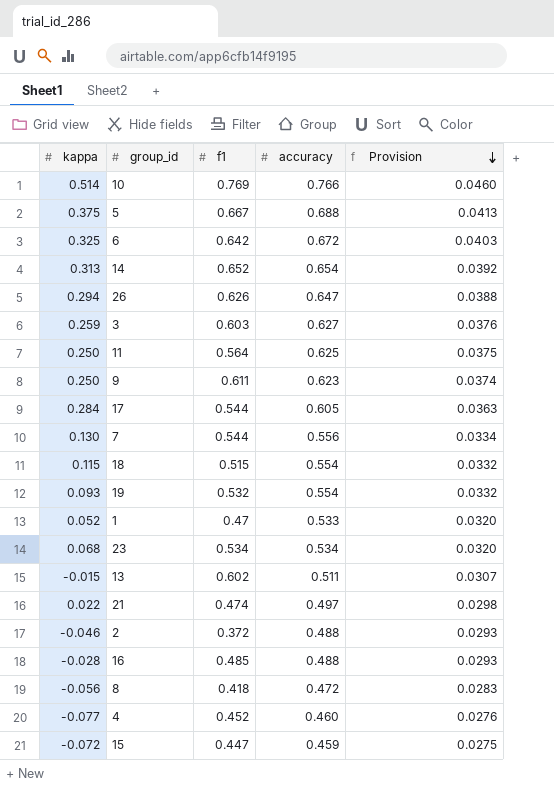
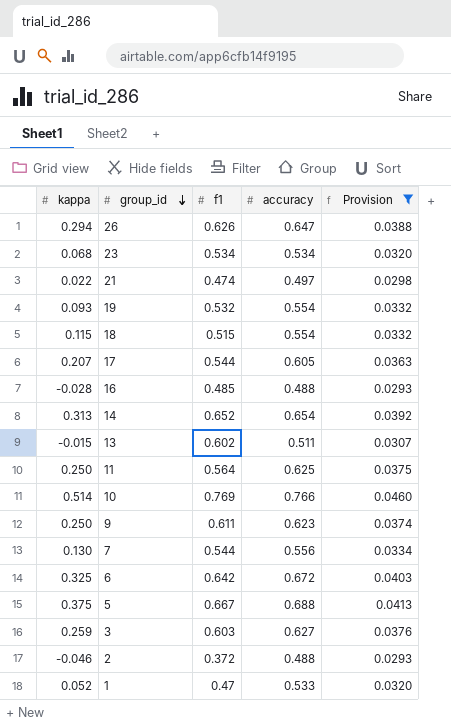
filter: none -> Provision >= 0.0293
row order: Provision descending -> group_id descending
17 | kappa: 0.284 -> 0.207

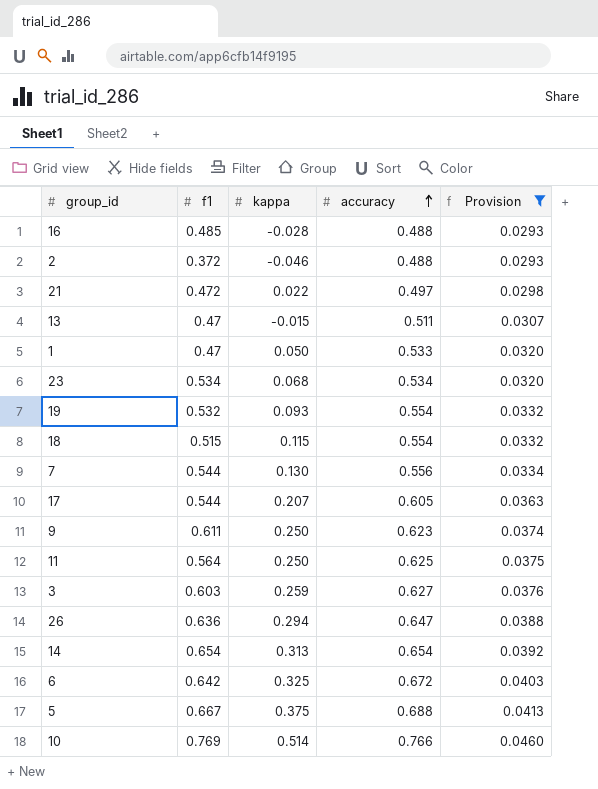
row order: group_id descending -> accuracy ascending
column kappa | position: 1 -> 3
21 | f1: 0.474 -> 0.472
13 | f1: 0.602 -> 0.47
1 | kappa: 0.052 -> 0.050
26 | f1: 0.626 -> 0.636
14 | f1: 0.652 -> 0.654

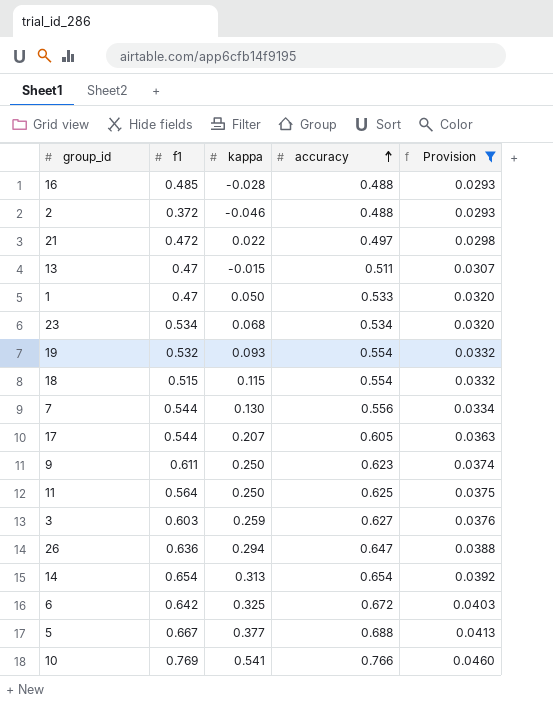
5 | kappa: 0.375 -> 0.377
10 | kappa: 0.514 -> 0.541

